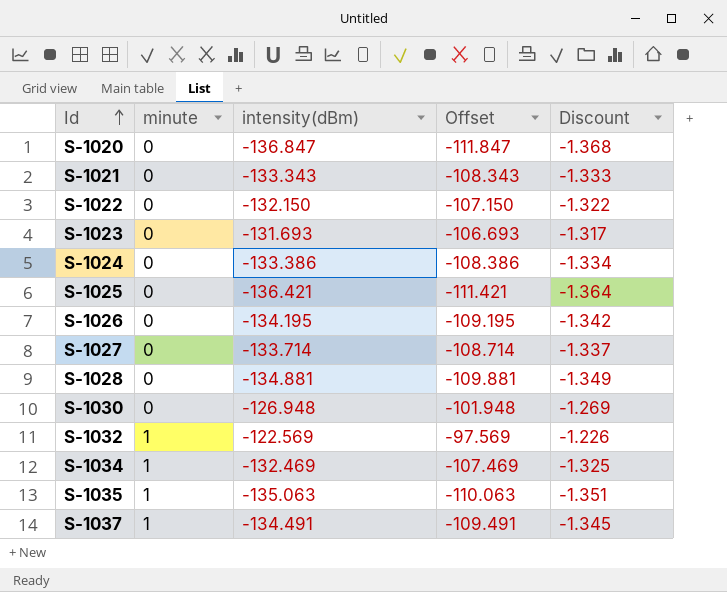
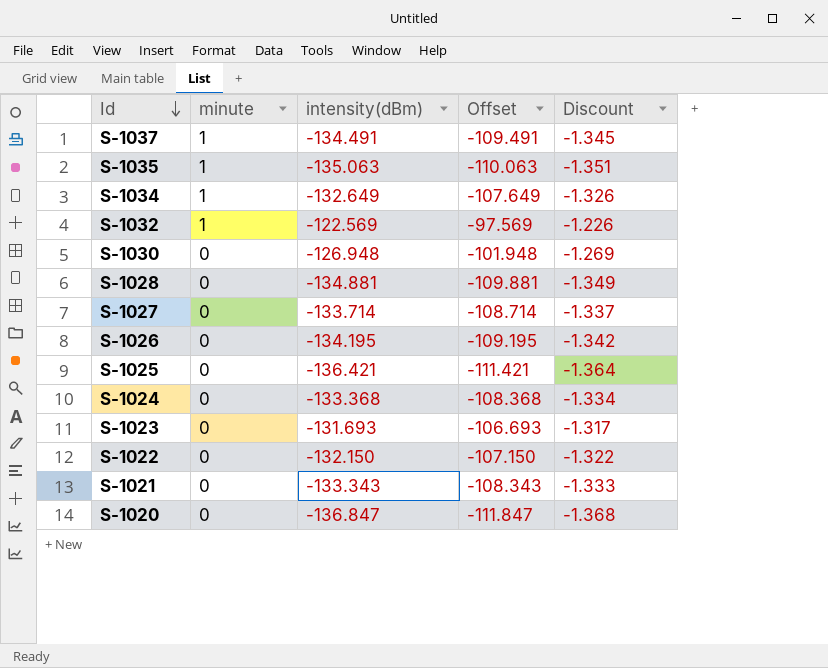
row order: Id ascending -> Id descending
S-1034 | intensity(dBm): -132.469 -> -132.649
S-1034 | Offset: -107.469 -> -107.649
S-1034 | Discount: -1.325 -> -1.326
S-1024 | intensity(dBm): -133.386 -> -133.368
S-1024 | Offset: -108.386 -> -108.368

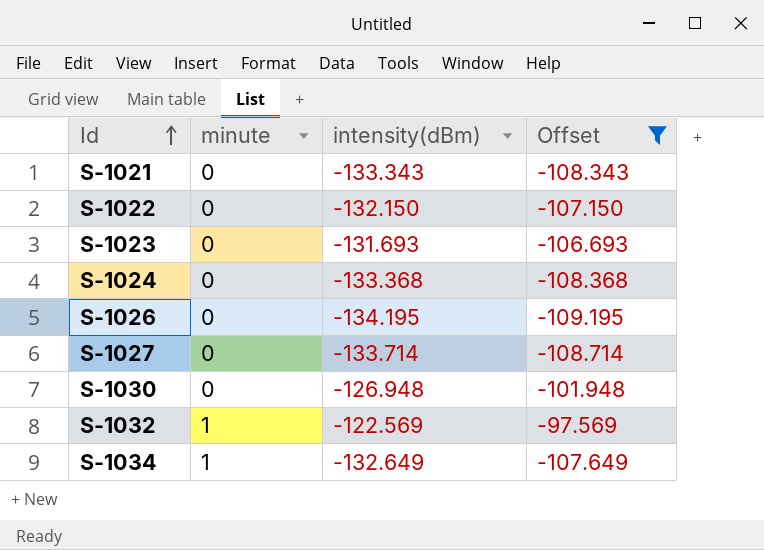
filter: none -> Offset >= -109.195
row order: Id descending -> Id ascending
column Discount | formula: [intensity(dBm)] * 0.01 -> none

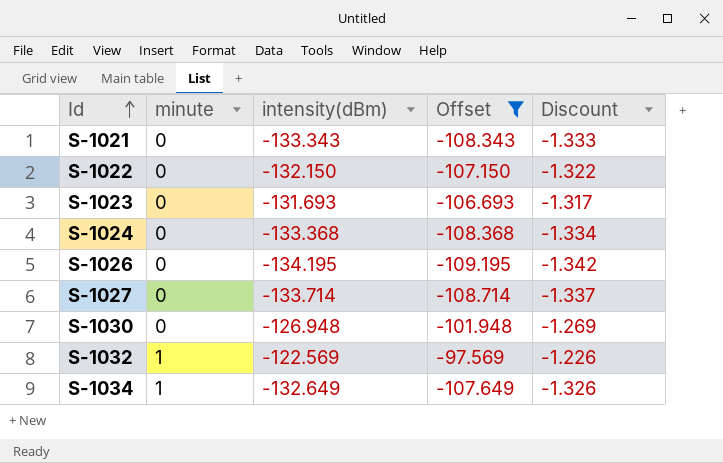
column Discount | formula: none -> [intensity(dBm)] * 0.01

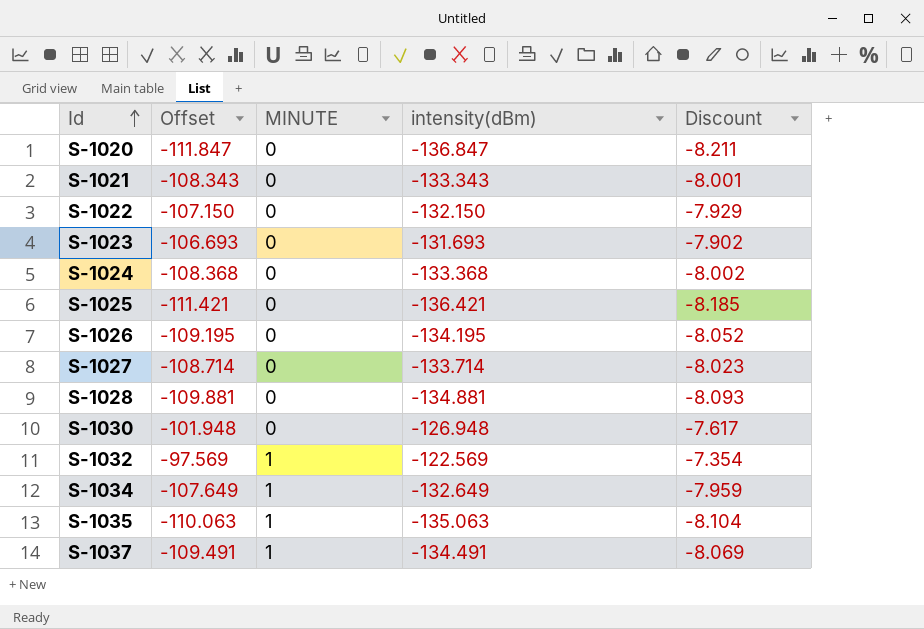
filter: Offset >= -109.195 -> none
column Offset | position: 4 -> 2
column name: minute -> MINUTE
column Discount | formula: [intensity(dBm)] * 0.01 -> [intensity(dBm)] * 0.06

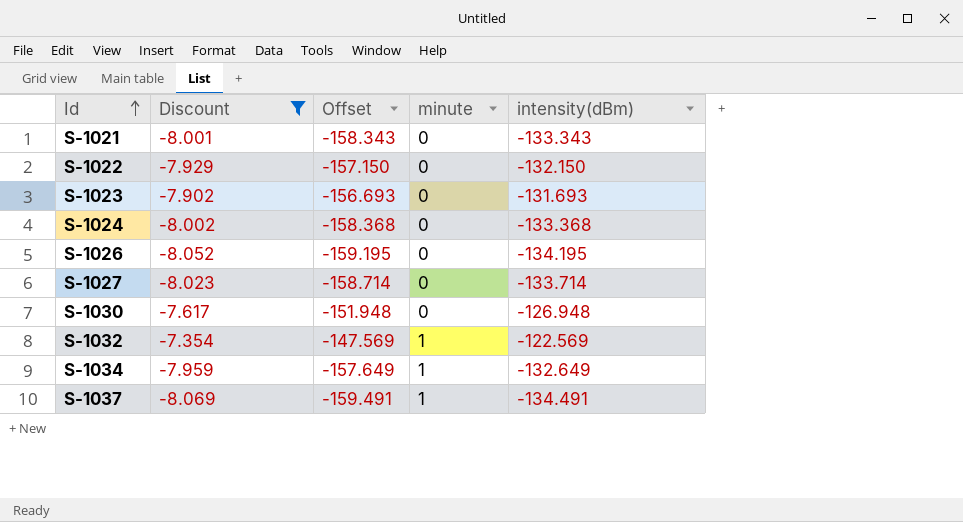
filter: none -> Discount >= -8.069
column Discount | position: 5 -> 2
column Offset | formula: [intensity(dBm)] + 25 -> [intensity(dBm)] - 25
column name: MINUTE -> minute

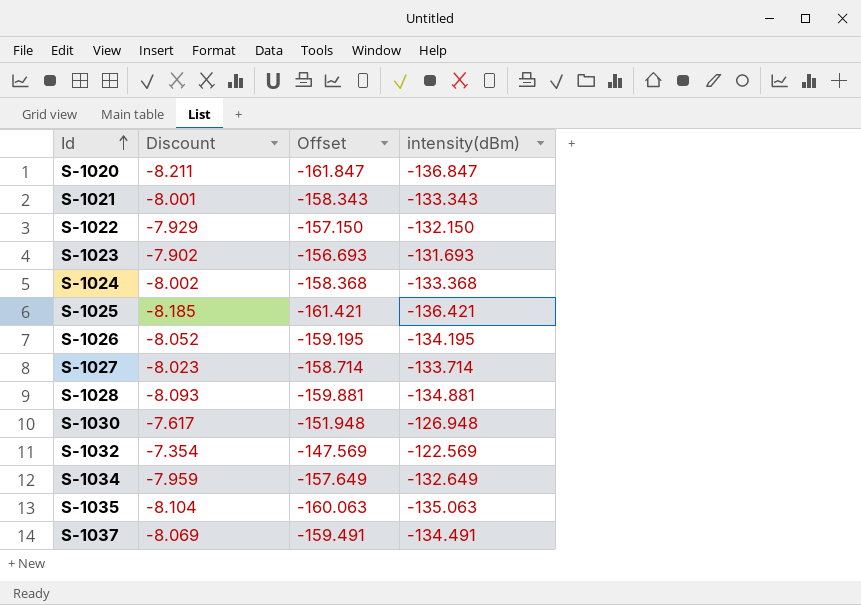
filter: Discount >= -8.069 -> none
column minute | position: 4 -> none

